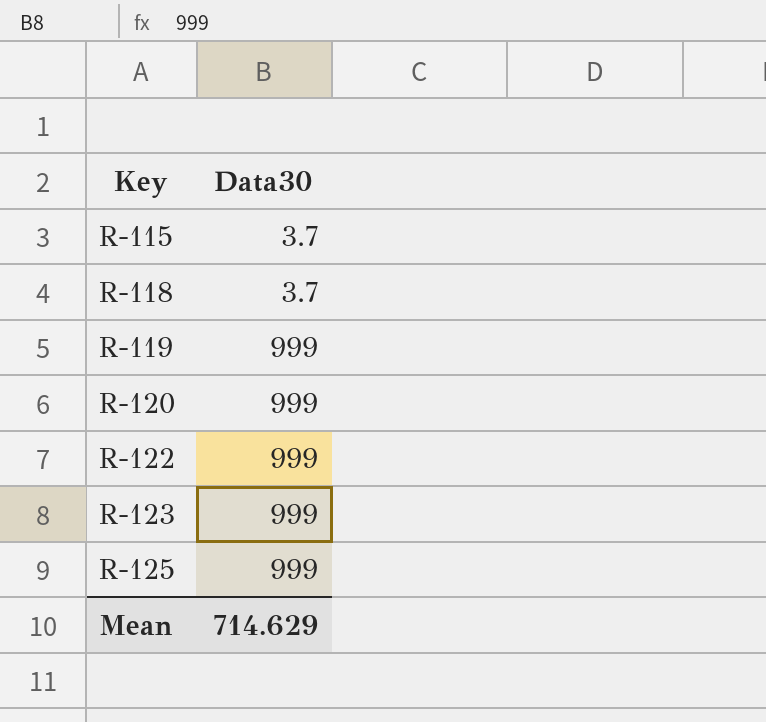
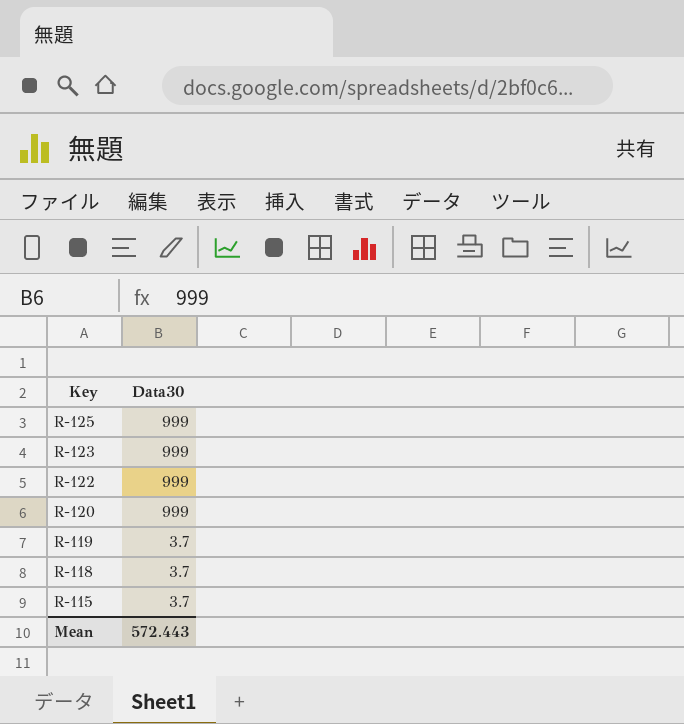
row order: Key ascending -> Key descending
R-119 | Data30: 999 -> 3.7
Mean | Data30: 714.629 -> 572.443

